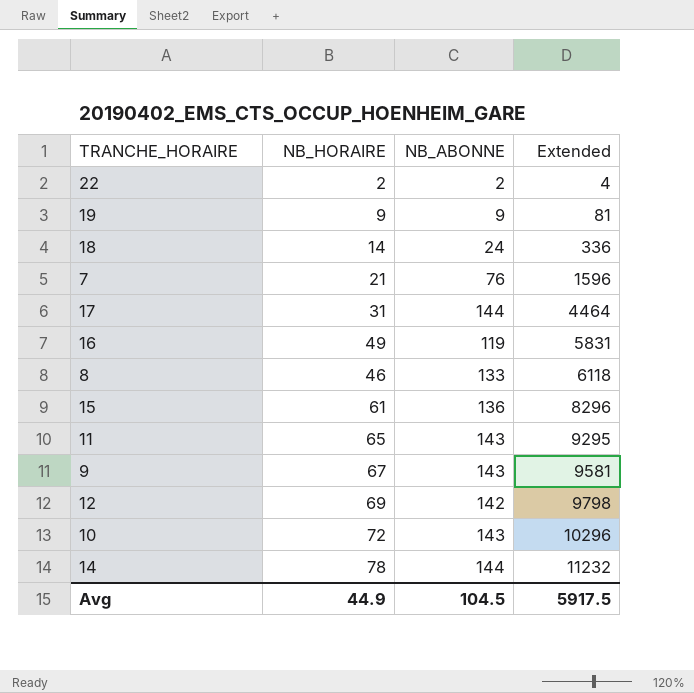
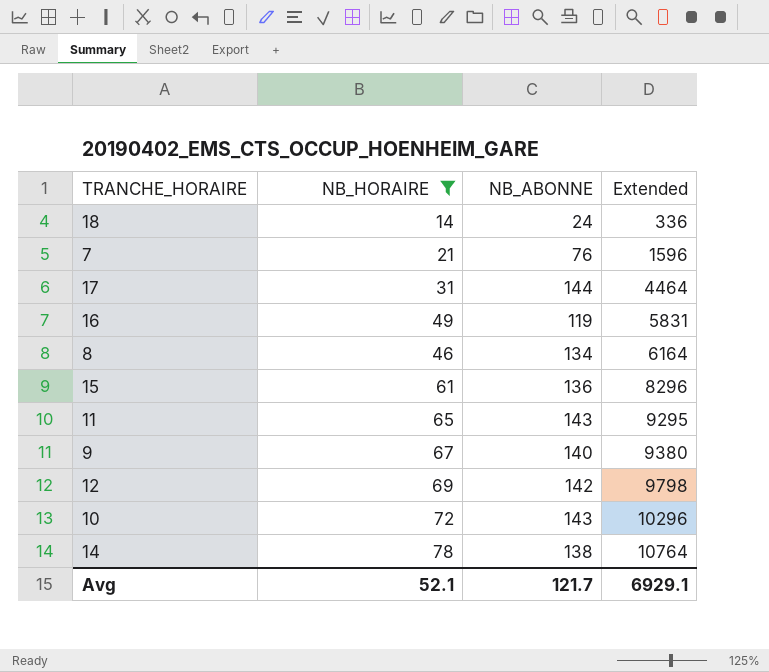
filter: none -> NB_HORAIRE >= 14
8 | NB_ABONNE: 133 -> 134
8 | Extended: 6118 -> 6164
9 | NB_ABONNE: 143 -> 140
9 | Extended: 9581 -> 9380
14 | NB_ABONNE: 144 -> 138
14 | Extended: 11232 -> 10764
Avg | NB_HORAIRE: 44.9 -> 52.1
Avg | NB_ABONNE: 104.5 -> 121.7
Avg | Extended: 5917.5 -> 6929.1

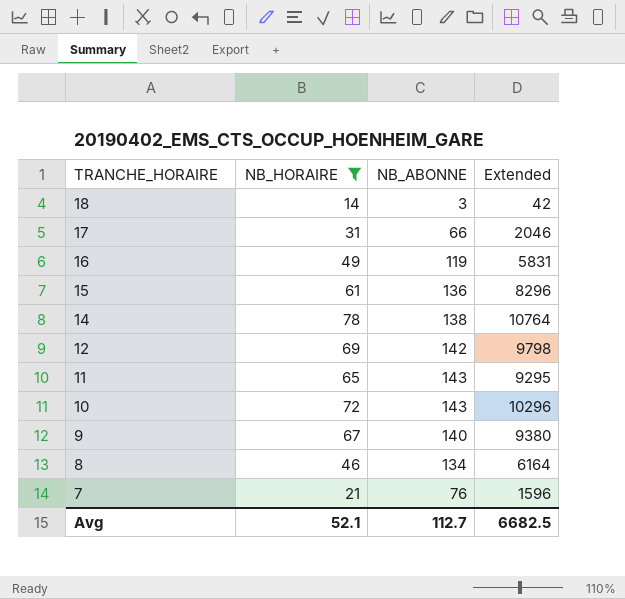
row order: Extended ascending -> TRANCHE_HORAIRE descending
18 | NB_ABONNE: 24 -> 3
18 | Extended: 336 -> 42
17 | NB_ABONNE: 144 -> 66
17 | Extended: 4464 -> 2046
Avg | NB_ABONNE: 121.7 -> 112.7
Avg | Extended: 6929.1 -> 6682.5

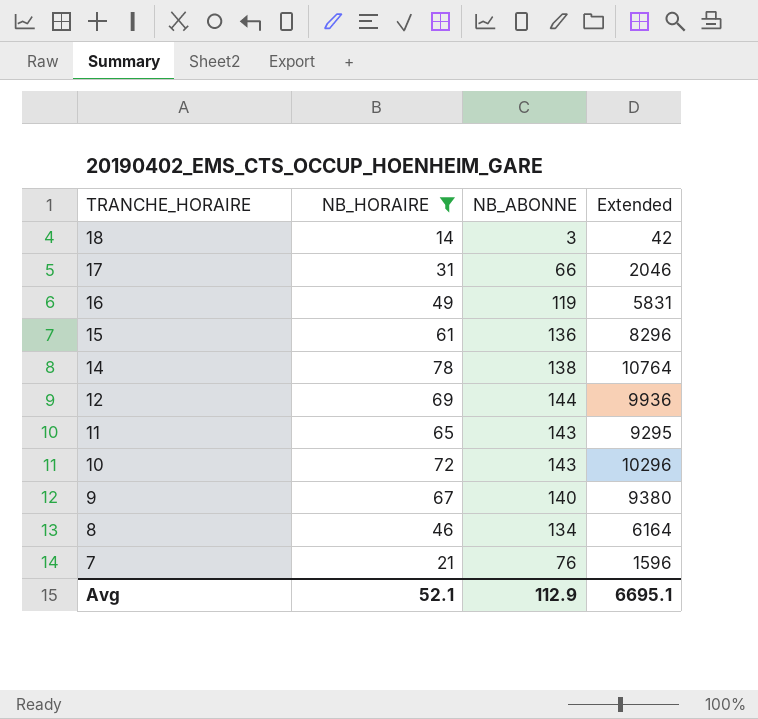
12 | NB_ABONNE: 142 -> 144
12 | Extended: 9798 -> 9936
Avg | NB_ABONNE: 112.7 -> 112.9
Avg | Extended: 6682.5 -> 6695.1

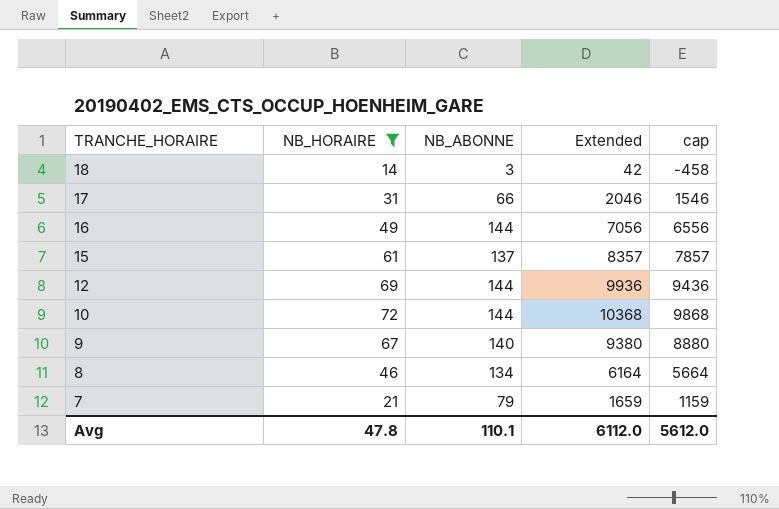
column cap | formula: none -> [Extended] - 500
row 14: 78 | 138 | 10764 -> none
row 11: 65 | 143 | 9295 -> none
16 | NB_ABONNE: 119 -> 144
16 | Extended: 5831 -> 7056
15 | NB_ABONNE: 136 -> 137
15 | Extended: 8296 -> 8357
10 | NB_ABONNE: 143 -> 144
10 | Extended: 10296 -> 10368
7 | NB_ABONNE: 76 -> 79
7 | Extended: 1596 -> 1659
Avg | NB_HORAIRE: 52.1 -> 47.8
Avg | NB_ABONNE: 112.9 -> 110.1
Avg | Extended: 6695.1 -> 6112.0

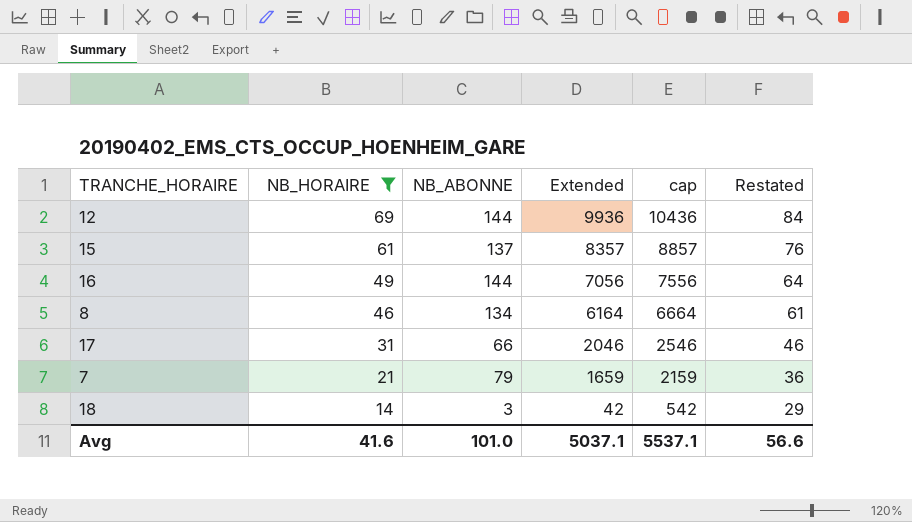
row order: TRANCHE_HORAIRE descending -> NB_HORAIRE descending
column cap | formula: [Extended] - 500 -> [Extended] + 500
column Restated | formula: none -> [NB_HORAIRE] + 15
row 10: 72 | 144 | 10368 | 9868 -> none
row 9: 67 | 140 | 9380 | 8880 -> none
Avg | NB_HORAIRE: 47.8 -> 41.6
Avg | NB_ABONNE: 110.1 -> 101.0
Avg | Extended: 6112.0 -> 5037.1
Avg | cap: 5612.0 -> 5537.1

